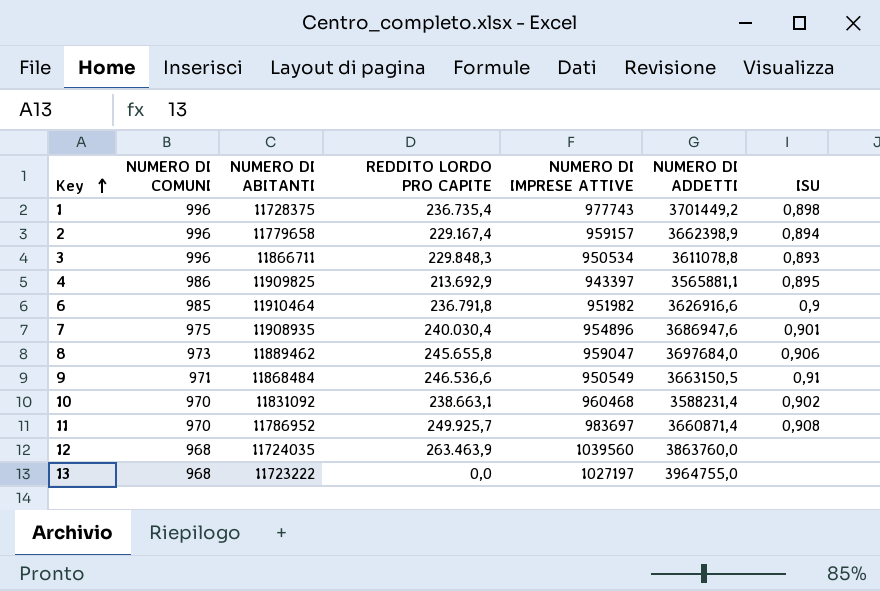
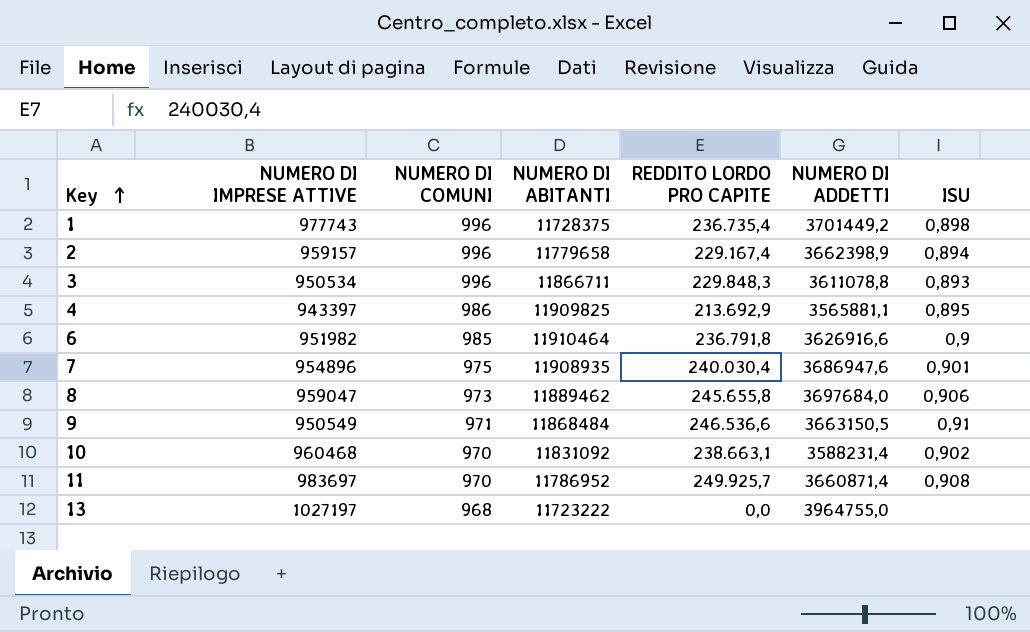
column NUMERO DI IMPRESE ATTIVE | position: 5 -> 2
row 12: 968 | 11724035 | 263.463,9 | 1039560 | 3863760,0 | none -> none

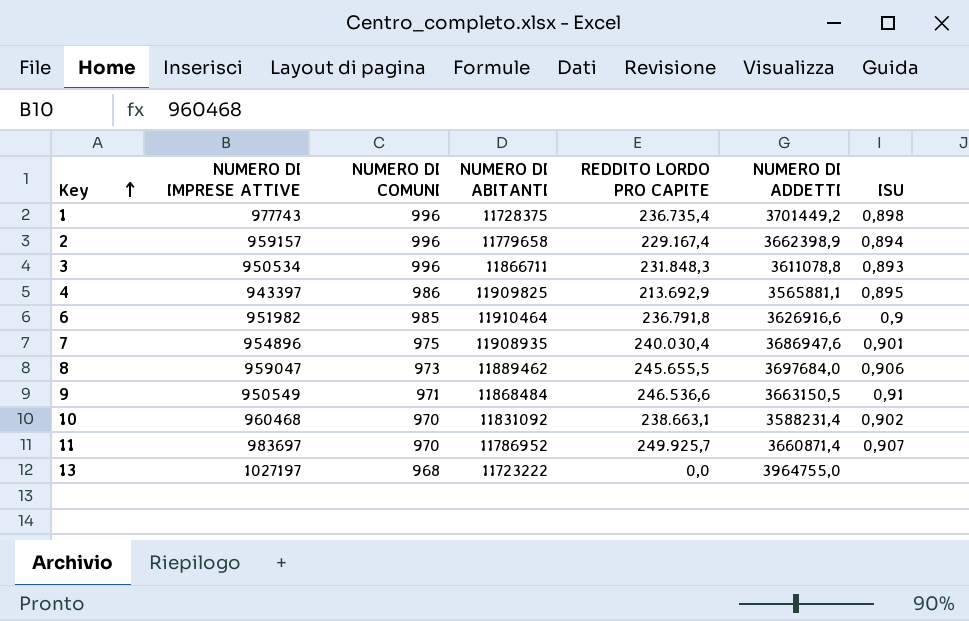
3 | REDDITO LORDO PRO CAPITE: 229.848,3 -> 231.848,3
8 | REDDITO LORDO PRO CAPITE: 245.655,8 -> 245.655,5
11 | ISU: 0,908 -> 0,907

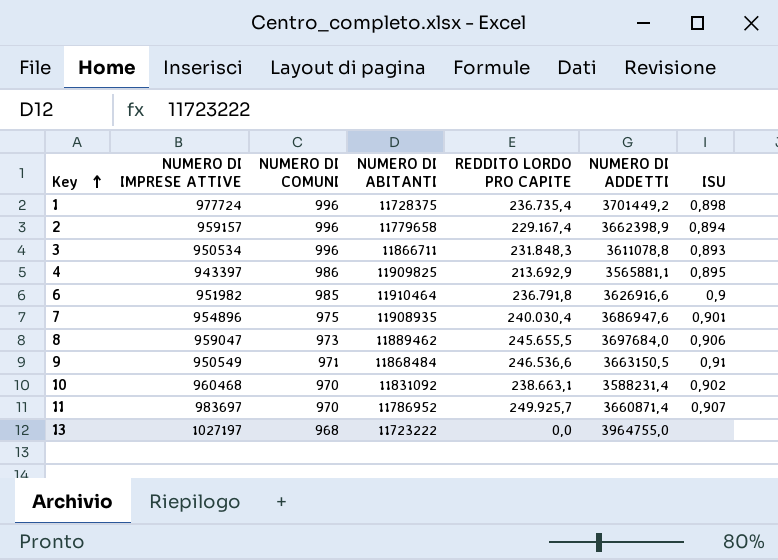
1 | NUMERO DI IMPRESE ATTIVE: 977743 -> 977724

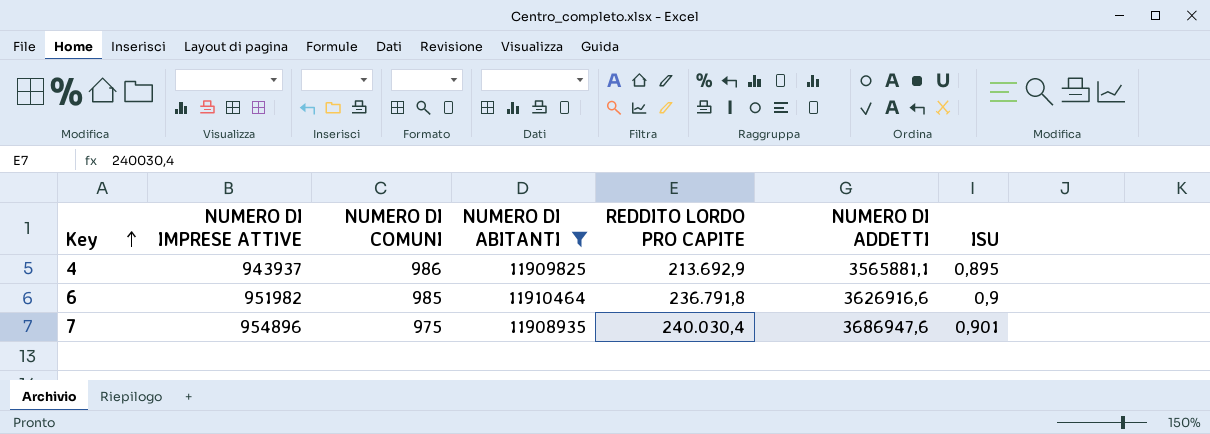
filter: none -> NUMERO DI ABITANTI >= 11908935
4 | NUMERO DI IMPRESE ATTIVE: 943397 -> 943937

